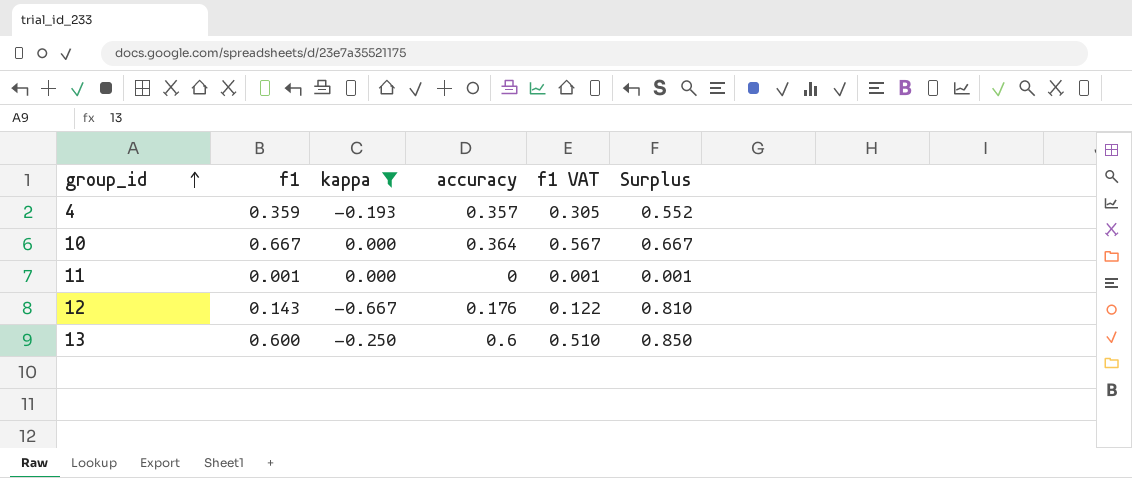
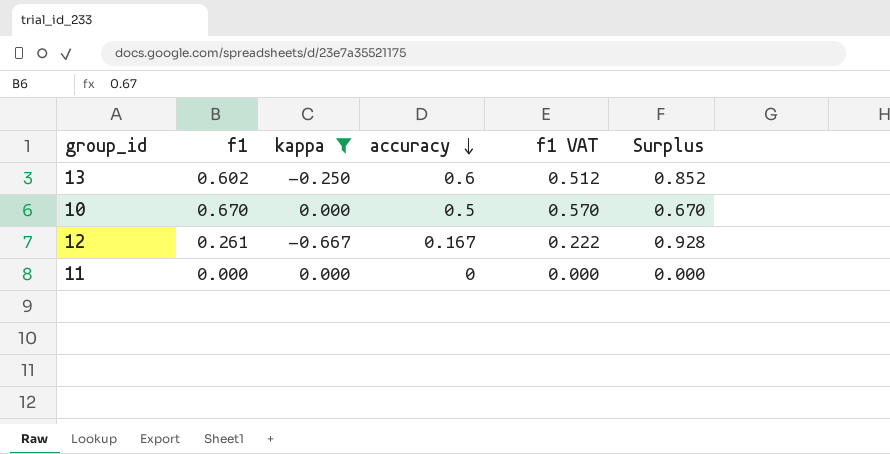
row order: group_id ascending -> accuracy descending
row 4: 0.359 | -0.193 | 0.357 | 0.305 | 0.552 -> none
13 | f1: 0.600 -> 0.602
13 | f1 VAT: 0.510 -> 0.512
13 | Surplus: 0.850 -> 0.852
10 | f1: 0.667 -> 0.670
10 | accuracy: 0.364 -> 0.5
10 | f1 VAT: 0.567 -> 0.570
10 | Surplus: 0.667 -> 0.670
12 | f1: 0.143 -> 0.261
12 | accuracy: 0.176 -> 0.167
12 | f1 VAT: 0.122 -> 0.222
12 | Surplus: 0.810 -> 0.928
11 | f1: 0.001 -> 0.000
11 | f1 VAT: 0.001 -> 0.000
11 | Surplus: 0.001 -> 0.000

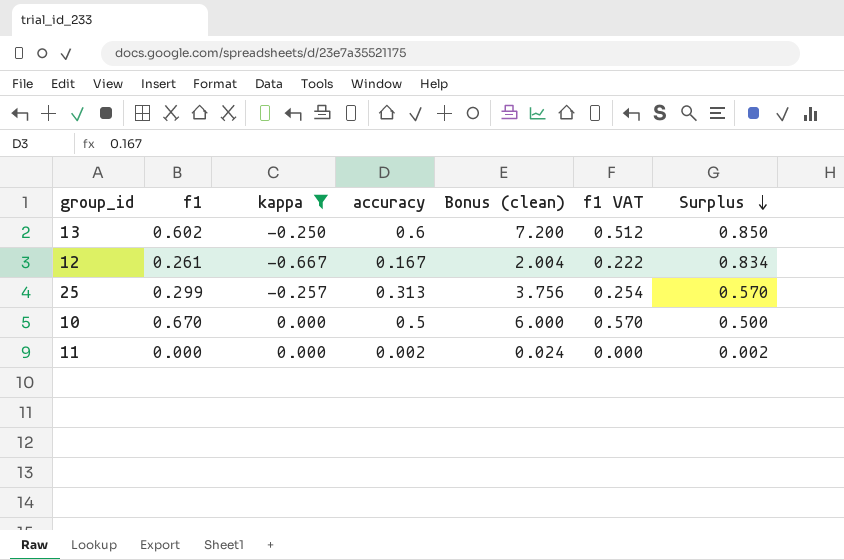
row order: accuracy descending -> Surplus descending
column Bonus (clean) | formula: none -> [accuracy] * 12
column Surplus | formula: [f1] - [kappa] -> [accuracy] - [kappa]
row 25: none -> 0.299 | -0.257 | 0.313 | 3.756 | 0.254 | 0.570
11 | accuracy: 0 -> 0.002

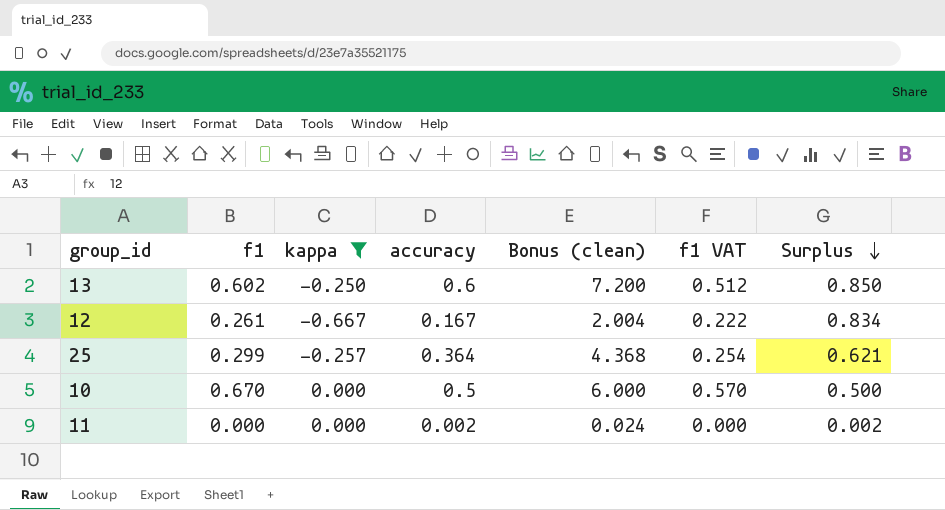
25 | accuracy: 0.313 -> 0.364
25 | Bonus (clean): 3.756 -> 4.368
25 | Surplus: 0.570 -> 0.621

